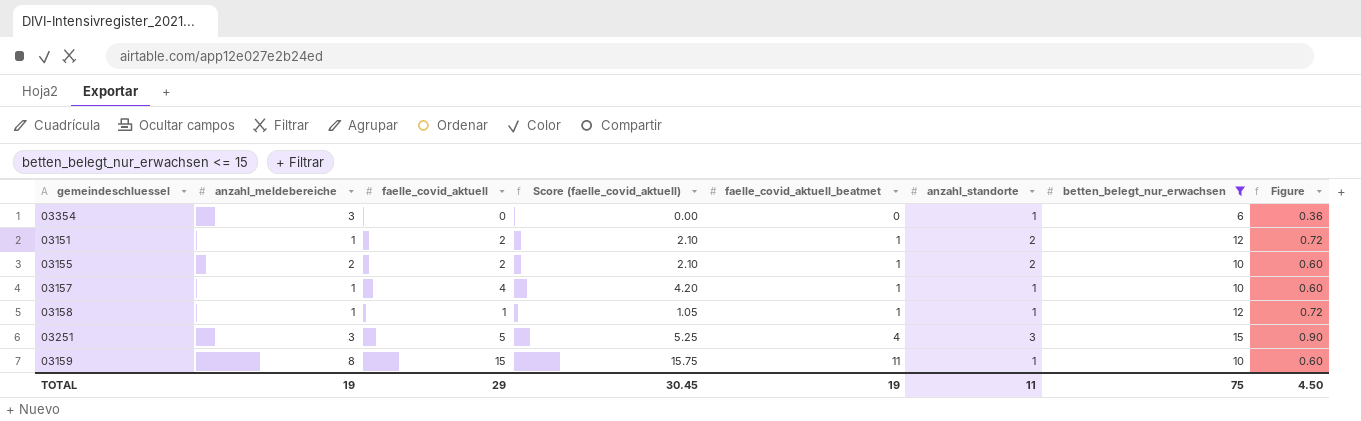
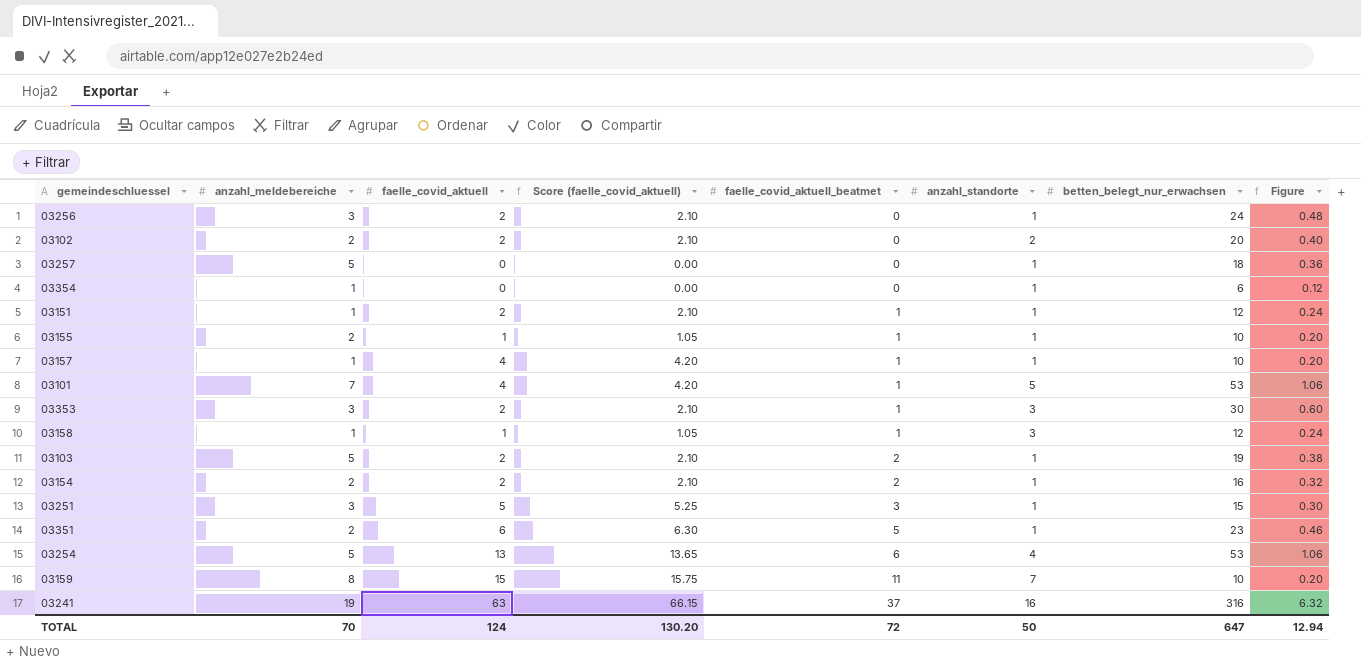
filter: betten_belegt_nur_erwachsen <= 15 -> none
column Figure | formula: [betten_belegt_nur_erwachsen] * 0.06 -> [betten_belegt_nur_erwachsen] * 0.02
03354 | anzahl_meldebereiche: 3 -> 1
03151 | anzahl_standorte: 2 -> 1
03155 | faelle_covid_aktuell: 2 -> 1
03155 | Score (faelle_covid_aktuell): 2.10 -> 1.05
03155 | anzahl_standorte: 2 -> 1
03158 | anzahl_standorte: 1 -> 3
03251 | faelle_covid_aktuell_beatmet: 4 -> 3
03251 | anzahl_standorte: 3 -> 1
03159 | anzahl_standorte: 1 -> 7
TOTAL | anzahl_meldebereiche: 19 -> 70
TOTAL | faelle_covid_aktuell: 29 -> 124
TOTAL | Score (faelle_covid_aktuell): 30.45 -> 130.20
TOTAL | faelle_covid_aktuell_beatmet: 19 -> 72
TOTAL | anzahl_standorte: 11 -> 50
TOTAL | betten_belegt_nur_erwachsen: 75 -> 647
TOTAL | Figure: 4.50 -> 12.94

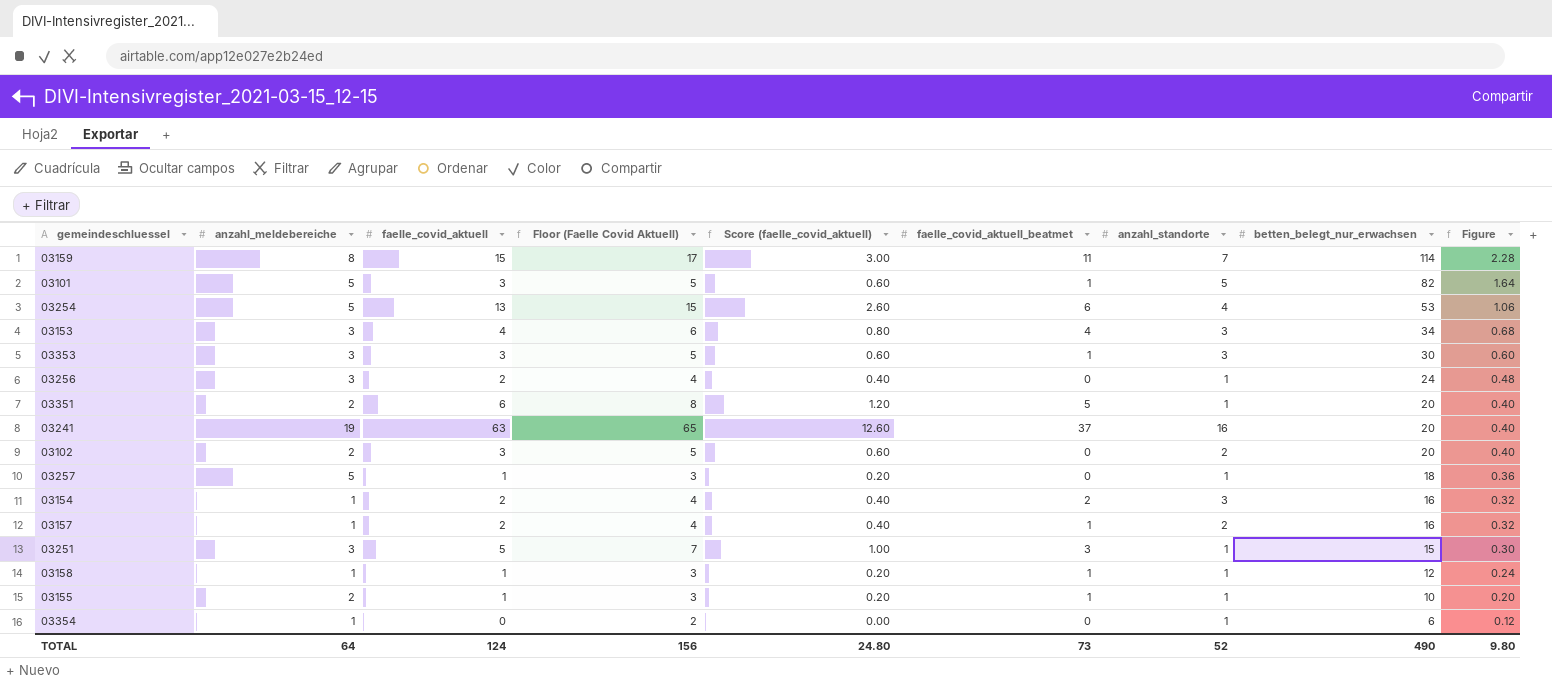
row order: faelle_covid_aktuell_beatmet ascending -> betten_belegt_nur_erwachsen descending
column Floor (Faelle Covid Aktuell) | formula: none -> [faelle_covid_aktuell] + 2
column Score (faelle_covid_aktuell) | formula: [faelle_covid_aktuell] * 1.05 -> [faelle_covid_aktuell] * 0.2
row 03151: 1 | 2 | 2.10 | 1 | 1 | 12 | 0.24 -> none
row 03103: 5 | 2 | 2.10 | 2 | 1 | 19 | 0.38 -> none
03159 | betten_belegt_nur_erwachsen: 10 -> 114
03159 | Figure: 0.20 -> 2.28
03101 | anzahl_meldebereiche: 7 -> 5
03101 | faelle_covid_aktuell: 4 -> 3
03101 | betten_belegt_nur_erwachsen: 53 -> 82
03101 | Figure: 1.06 -> 1.64
row 03153: none -> 3 | 4 | 6 | 0.80 | 4 | 3 | 34 | 0.68
03353 | faelle_covid_aktuell: 2 -> 3
03351 | betten_belegt_nur_erwachsen: 23 -> 20
03351 | Figure: 0.46 -> 0.40
03241 | betten_belegt_nur_erwachsen: 316 -> 20
03241 | Figure: 6.32 -> 0.40
03102 | faelle_covid_aktuell: 2 -> 3
03257 | faelle_covid_aktuell: 0 -> 1
03154 | anzahl_meldebereiche: 2 -> 1
03154 | anzahl_standorte: 1 -> 3
03157 | faelle_covid_aktuell: 4 -> 2
03157 | anzahl_standorte: 1 -> 2
03157 | betten_belegt_nur_erwachsen: 10 -> 16
03157 | Figure: 0.20 -> 0.32
03158 | anzahl_standorte: 3 -> 1
TOTAL | anzahl_meldebereiche: 70 -> 64
TOTAL | Score (faelle_covid_aktuell): 130.20 -> 24.80
TOTAL | faelle_covid_aktuell_beatmet: 72 -> 73
TOTAL | anzahl_standorte: 50 -> 52
TOTAL | betten_belegt_nur_erwachsen: 647 -> 490
TOTAL | Figure: 12.94 -> 9.80

